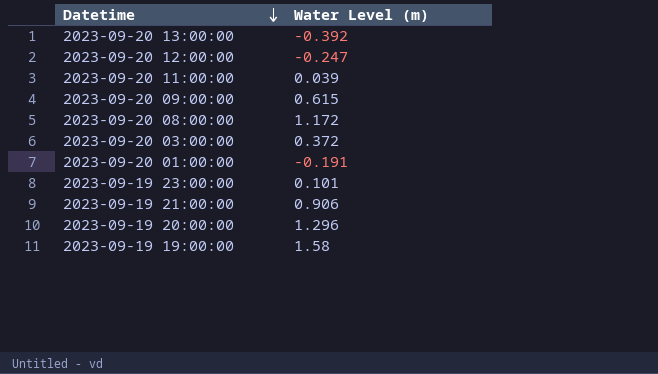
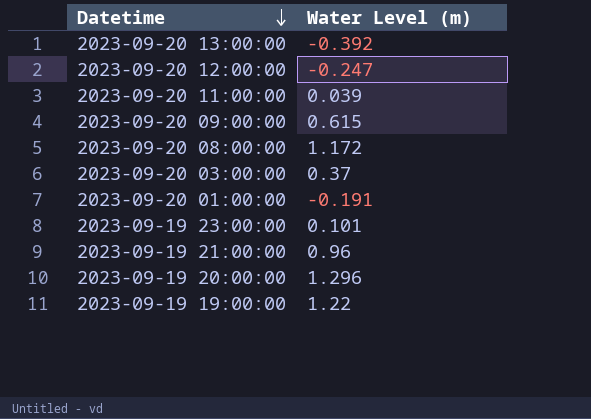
2023-09-20 03:00:00 | Water Level (m): 0.372 -> 0.37
2023-09-19 21:00:00 | Water Level (m): 0.906 -> 0.96
2023-09-19 19:00:00 | Water Level (m): 1.58 -> 1.22

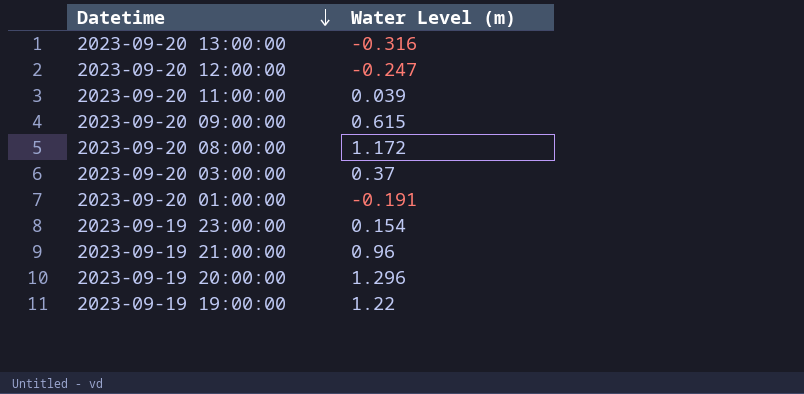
2023-09-20 13:00:00 | Water Level (m): -0.392 -> -0.316
2023-09-19 23:00:00 | Water Level (m): 0.101 -> 0.154

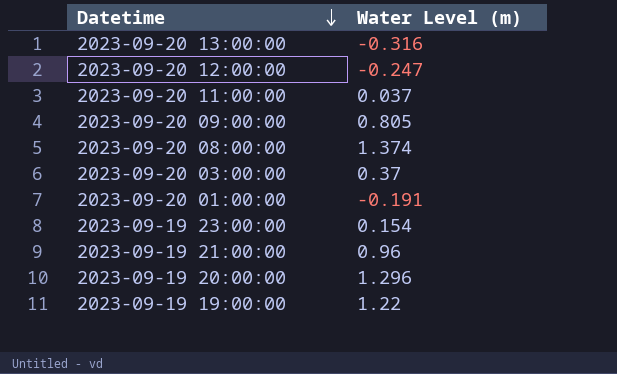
2023-09-20 11:00:00 | Water Level (m): 0.039 -> 0.037
2023-09-20 09:00:00 | Water Level (m): 0.615 -> 0.805
2023-09-20 08:00:00 | Water Level (m): 1.172 -> 1.374

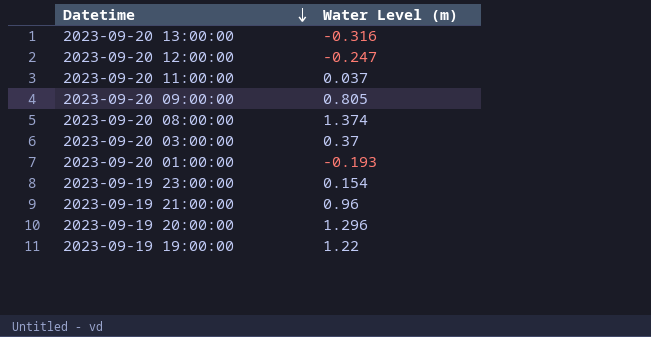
2023-09-20 01:00:00 | Water Level (m): -0.191 -> -0.193

